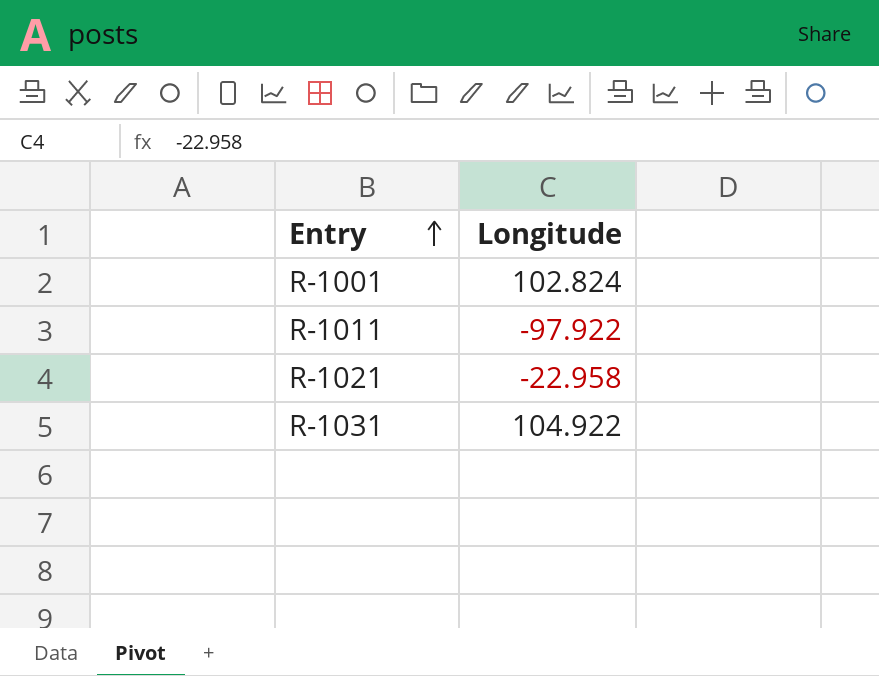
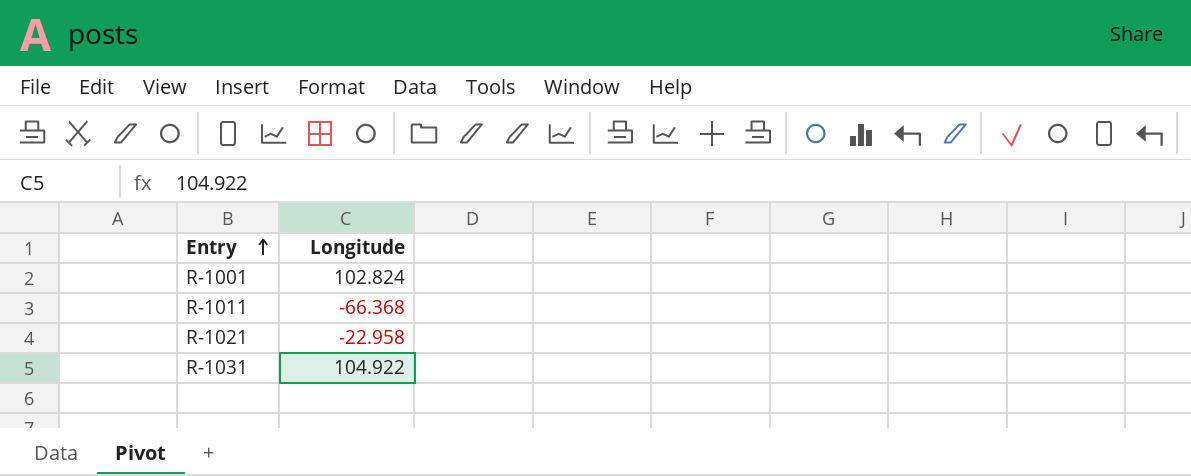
R-1011 | Longitude: -97.922 -> -66.368

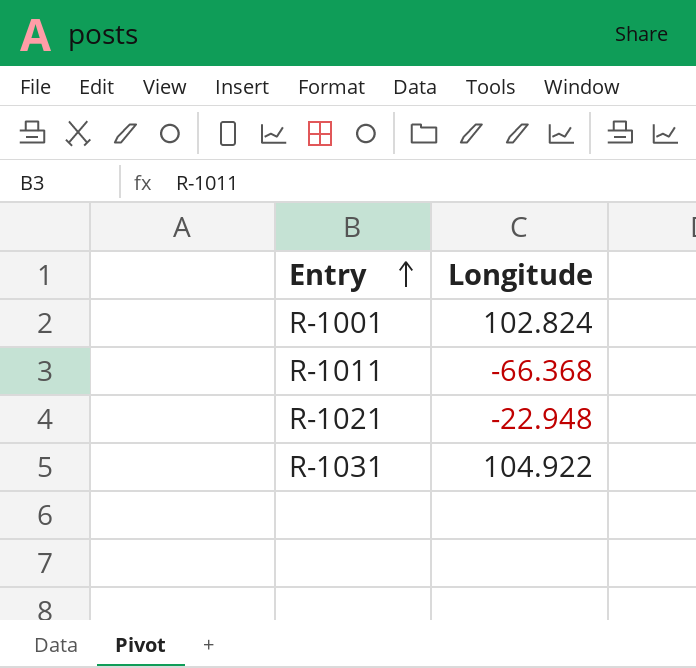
R-1021 | Longitude: -22.958 -> -22.948

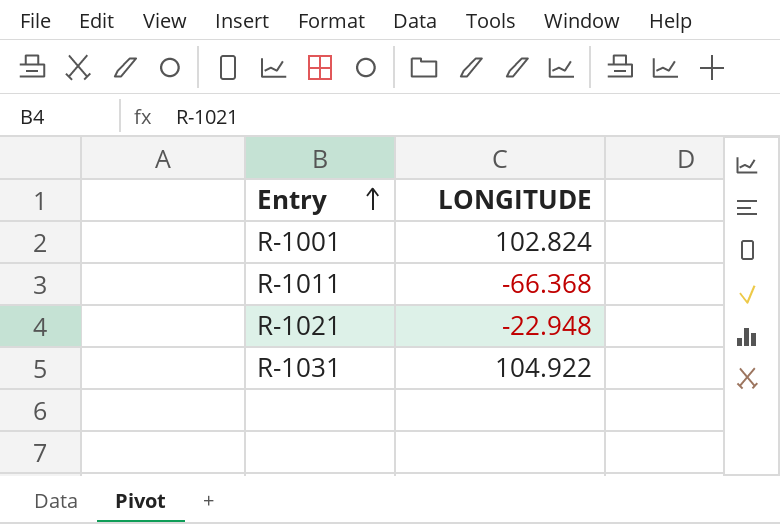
column name: Longitude -> LONGITUDE

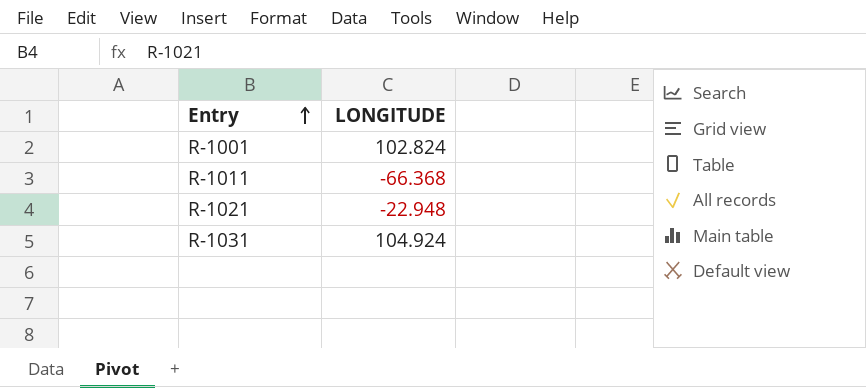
R-1031 | LONGITUDE: 104.922 -> 104.924

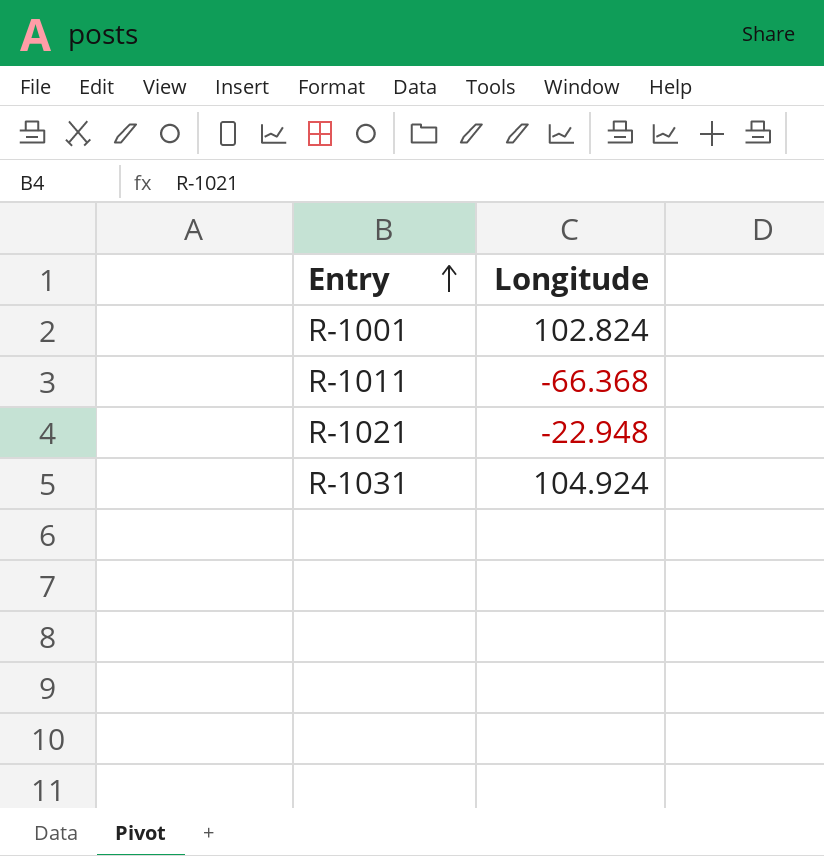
column name: LONGITUDE -> Longitude

